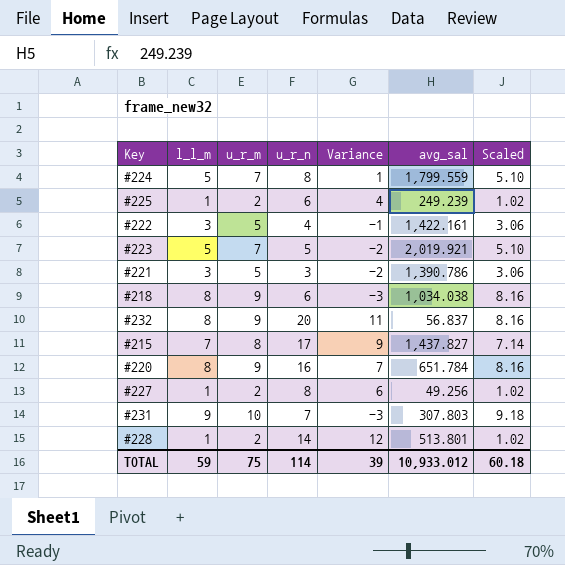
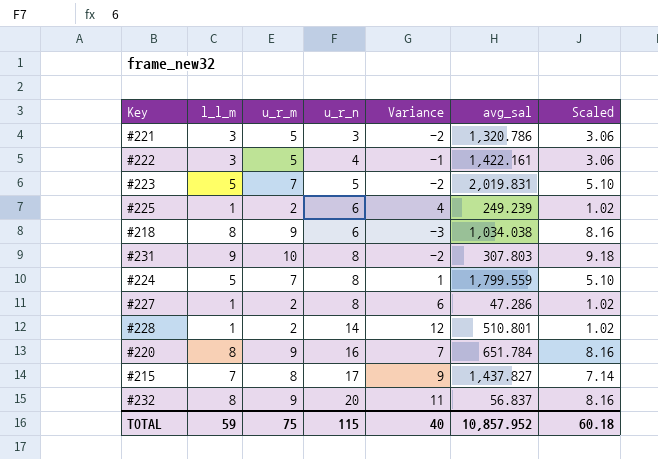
row order: none -> u_r_n ascending
#221 | avg_sal: 1,390.786 -> 1,320.786
#223 | avg_sal: 2,019.921 -> 2,019.831
#231 | u_r_n: 7 -> 8
#231 | Variance: -3 -> -2
#227 | avg_sal: 49.256 -> 47.286
#228 | avg_sal: 513.801 -> 510.801
TOTAL | u_r_n: 114 -> 115
TOTAL | Variance: 39 -> 40
TOTAL | avg_sal: 10,933.012 -> 10,857.952

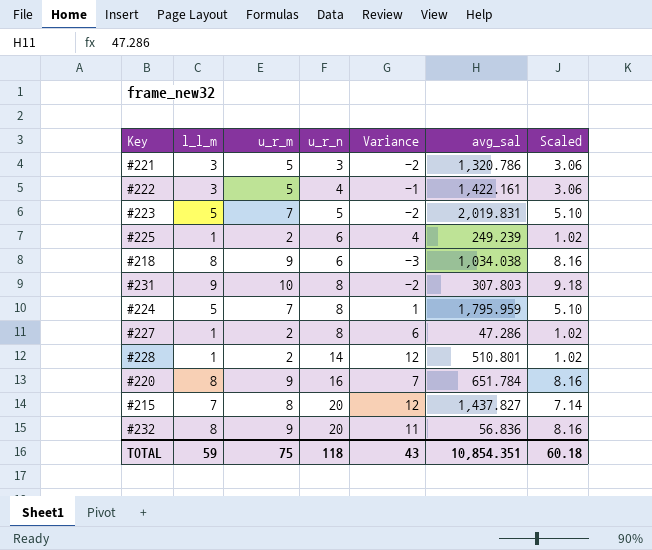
#224 | avg_sal: 1,799.559 -> 1,795.959
#215 | u_r_n: 17 -> 20
#215 | Variance: 9 -> 12
#232 | avg_sal: 56.837 -> 56.836
TOTAL | u_r_n: 115 -> 118
TOTAL | Variance: 40 -> 43
TOTAL | avg_sal: 10,857.952 -> 10,854.351

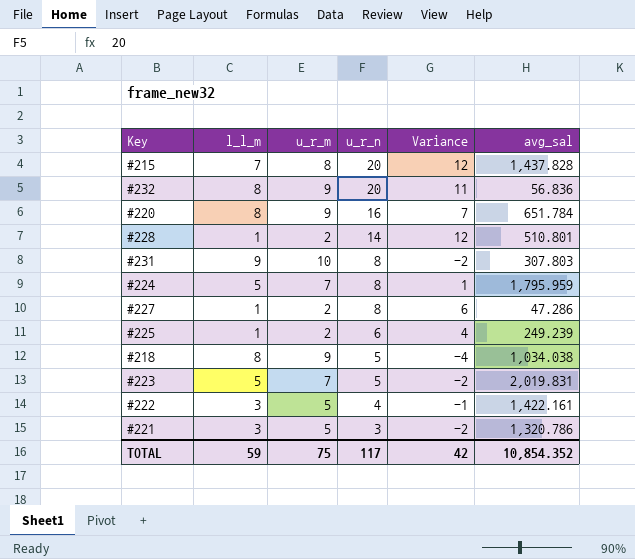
row order: u_r_n ascending -> u_r_n descending
column Scaled | formula: [l_l_m] * 1.02 -> none
#215 | avg_sal: 1,437.827 -> 1,437.828
#218 | u_r_n: 6 -> 5
#218 | Variance: -3 -> -4
TOTAL | u_r_n: 118 -> 117
TOTAL | Variance: 43 -> 42
TOTAL | avg_sal: 10,854.351 -> 10,854.352

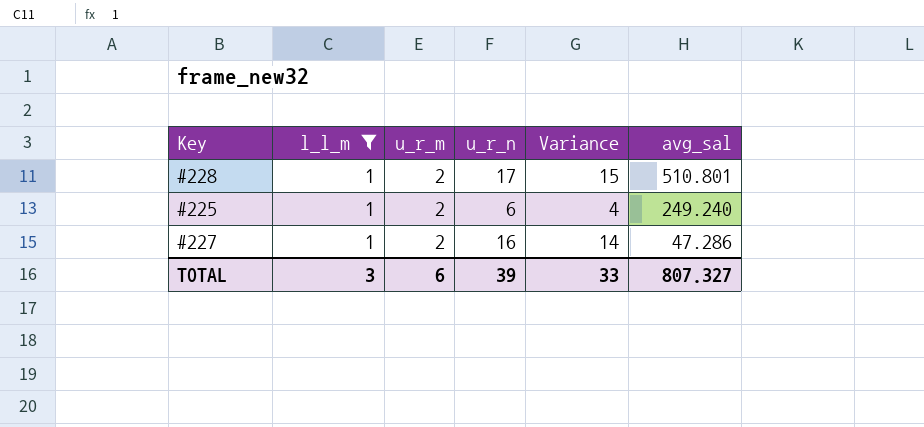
filter: none -> l_l_m = 1
row order: u_r_n descending -> avg_sal descending
#228 | u_r_n: 14 -> 17
#228 | Variance: 12 -> 15
#225 | avg_sal: 249.239 -> 249.240
#227 | u_r_n: 8 -> 16
#227 | Variance: 6 -> 14
TOTAL | l_l_m: 59 -> 3
TOTAL | u_r_m: 75 -> 6
TOTAL | u_r_n: 117 -> 39
TOTAL | Variance: 42 -> 33
TOTAL | avg_sal: 10,854.352 -> 807.327

